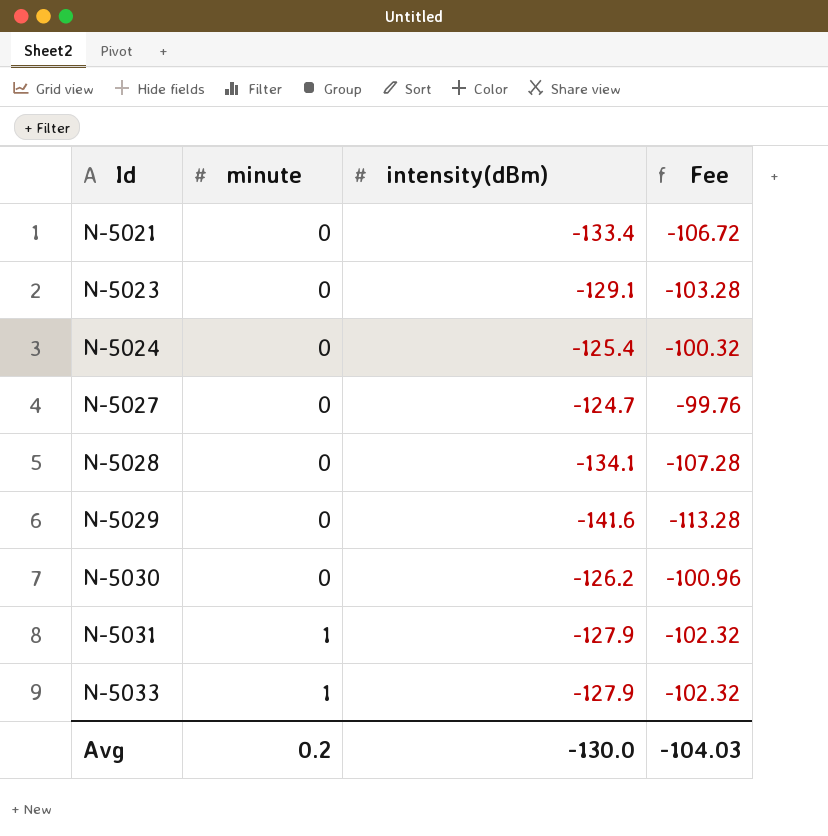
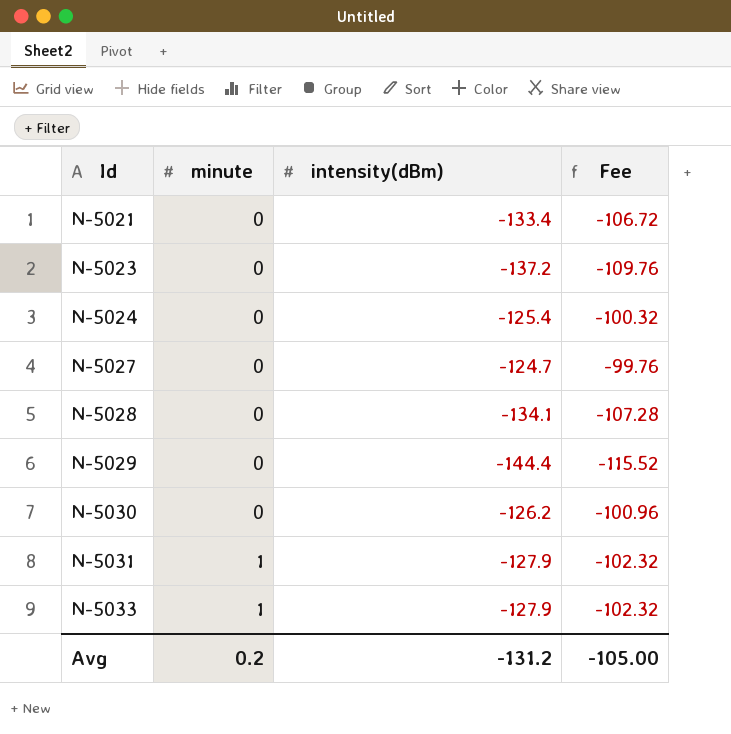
N-5023 | intensity(dBm): -129.1 -> -137.2
N-5023 | Fee: -103.28 -> -109.76
N-5029 | intensity(dBm): -141.6 -> -144.4
N-5029 | Fee: -113.28 -> -115.52
Avg | intensity(dBm): -130.0 -> -131.2
Avg | Fee: -104.03 -> -105.00

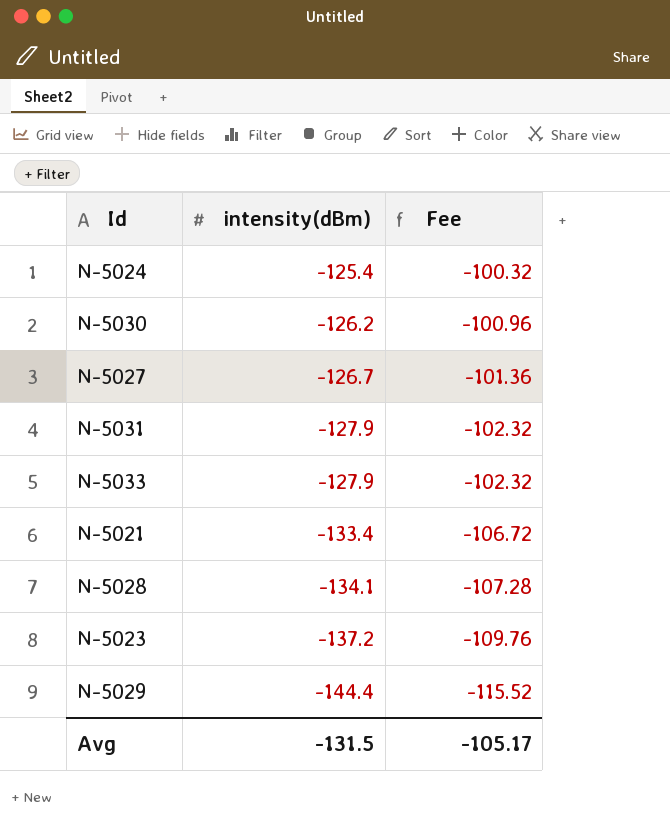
row order: Id ascending -> intensity(dBm) descending
column minute | position: 2 -> none
N-5027 | intensity(dBm): -124.7 -> -126.7
N-5027 | Fee: -99.76 -> -101.36
Avg | intensity(dBm): -131.2 -> -131.5
Avg | Fee: -105.00 -> -105.17

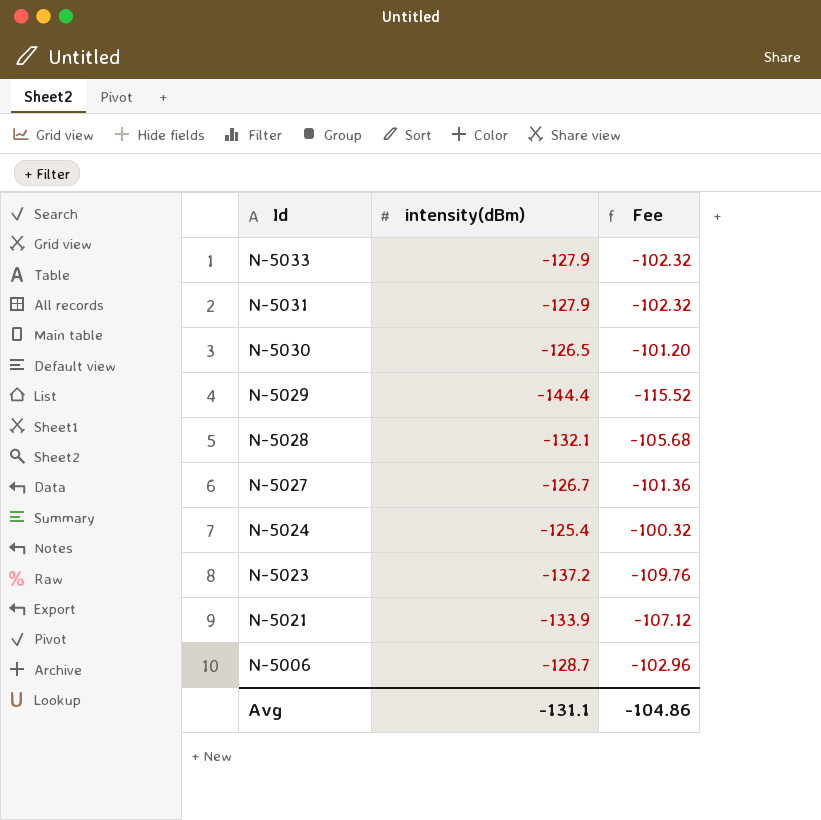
row order: intensity(dBm) descending -> Id descending
N-5030 | intensity(dBm): -126.2 -> -126.5
N-5030 | Fee: -100.96 -> -101.20
N-5028 | intensity(dBm): -134.1 -> -132.1
N-5028 | Fee: -107.28 -> -105.68
N-5021 | intensity(dBm): -133.4 -> -133.9
N-5021 | Fee: -106.72 -> -107.12
row N-5006: none -> -128.7 | -102.96
Avg | intensity(dBm): -131.5 -> -131.1
Avg | Fee: -105.17 -> -104.86

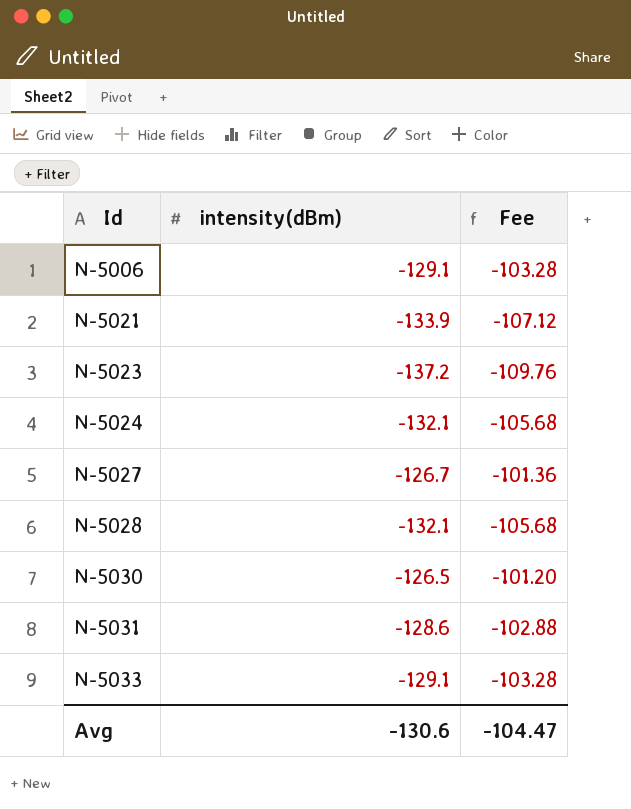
row order: Id descending -> Id ascending
row N-5029: -144.4 | -115.52 -> none
N-5006 | intensity(dBm): -128.7 -> -129.1
N-5006 | Fee: -102.96 -> -103.28
N-5024 | intensity(dBm): -125.4 -> -132.1
N-5024 | Fee: -100.32 -> -105.68
N-5031 | intensity(dBm): -127.9 -> -128.6
N-5031 | Fee: -102.32 -> -102.88
N-5033 | intensity(dBm): -127.9 -> -129.1
N-5033 | Fee: -102.32 -> -103.28
Avg | intensity(dBm): -131.1 -> -130.6
Avg | Fee: -104.86 -> -104.47

